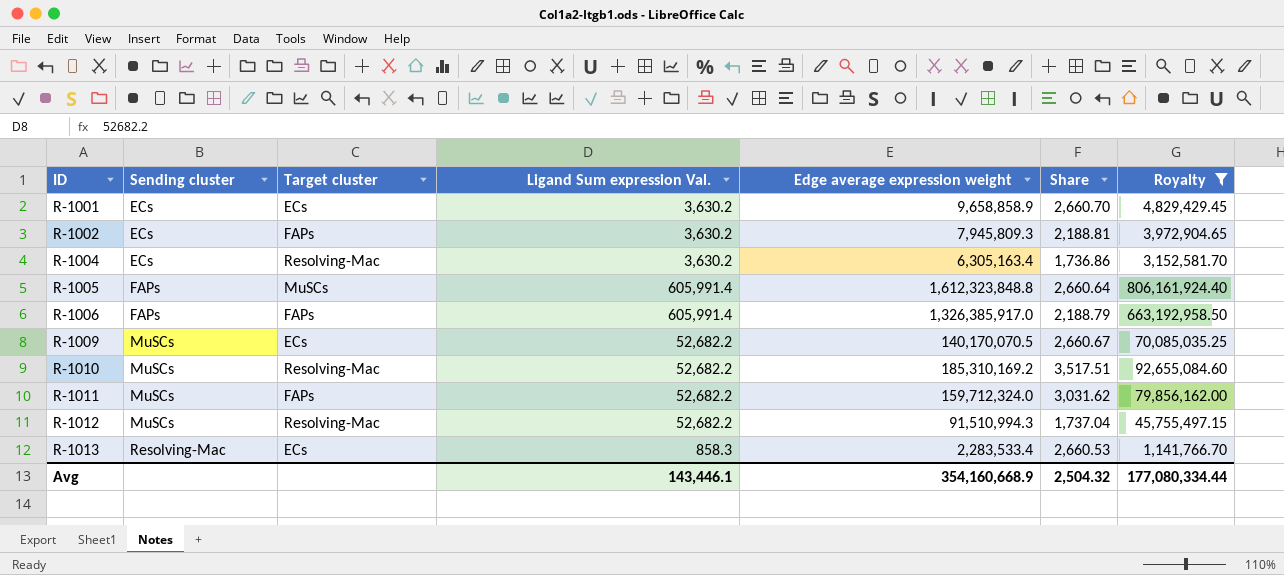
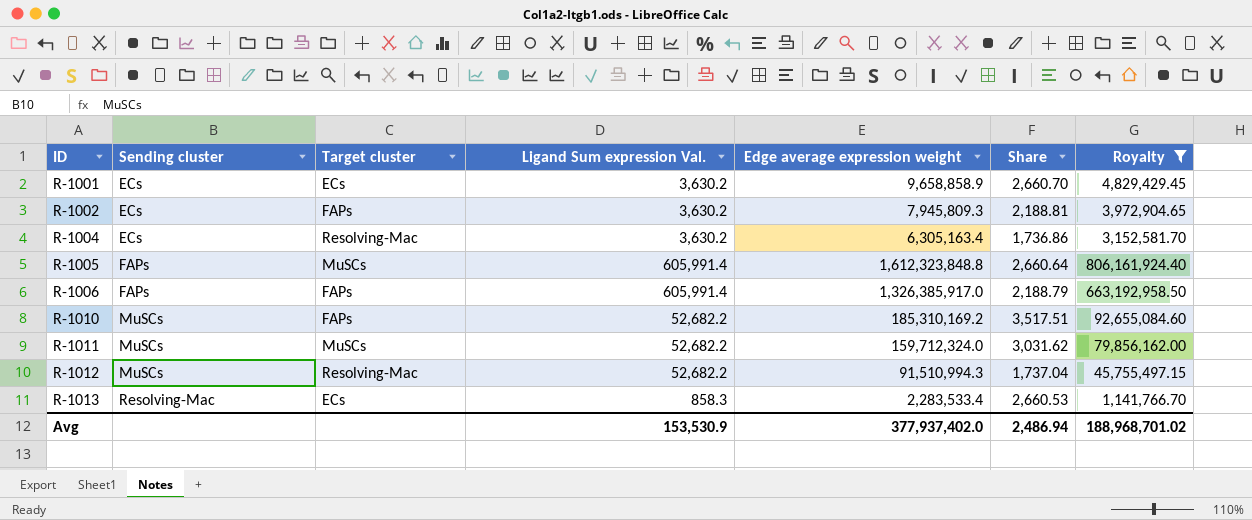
row R-1009: MuSCs | ECs | 52,682.2 | 140,170,070.5 | 2,660.67 | 70,085,035.25 -> none
R-1010 | Target cluster: Resolving-Mac -> FAPs
R-1011 | Target cluster: FAPs -> MuSCs
Avg | Ligand Sum expression Val.: 143,446.1 -> 153,530.9
Avg | Edge average expression weight: 354,160,668.9 -> 377,937,402.0
Avg | Share: 2,504.32 -> 2,486.94
Avg | Royalty: 177,080,334.44 -> 188,968,701.02

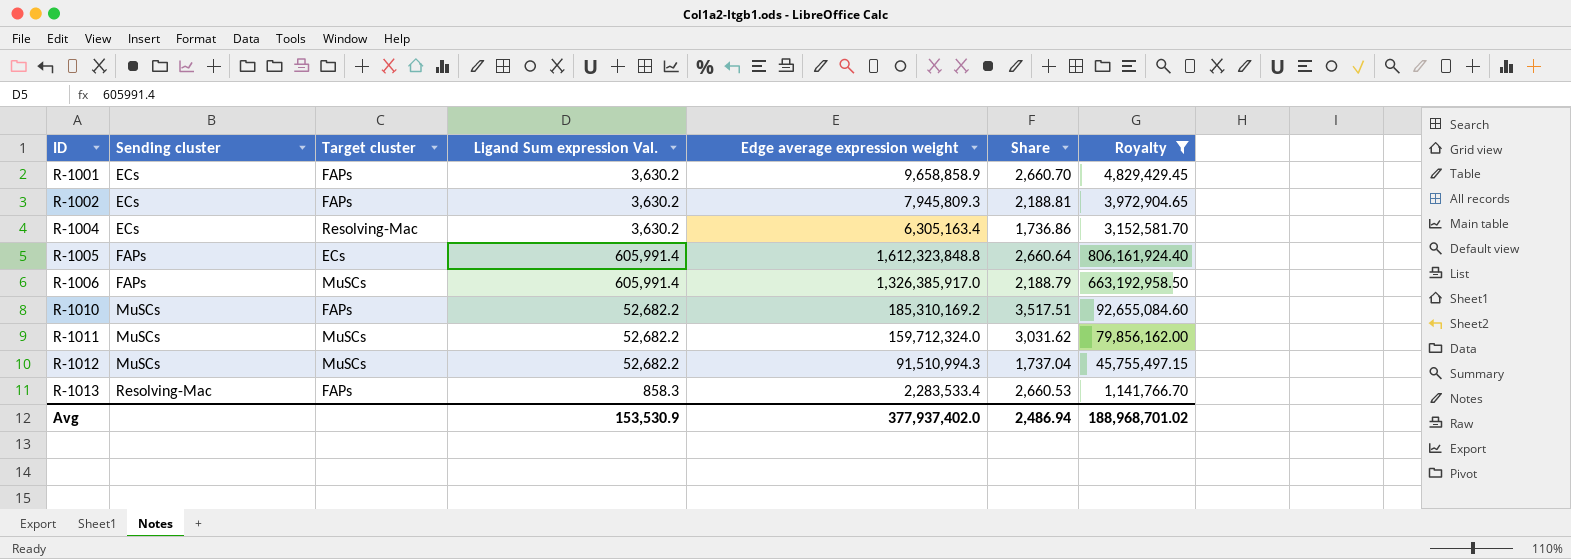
R-1001 | Target cluster: ECs -> FAPs
R-1005 | Target cluster: MuSCs -> ECs
R-1006 | Target cluster: FAPs -> MuSCs
R-1012 | Target cluster: Resolving-Mac -> MuSCs
R-1013 | Target cluster: ECs -> FAPs

